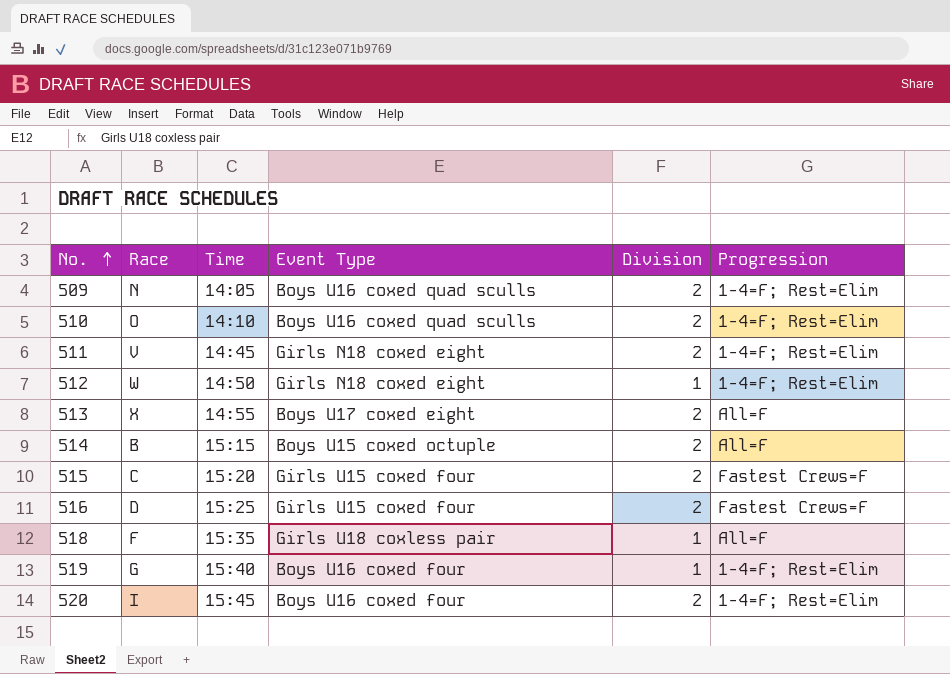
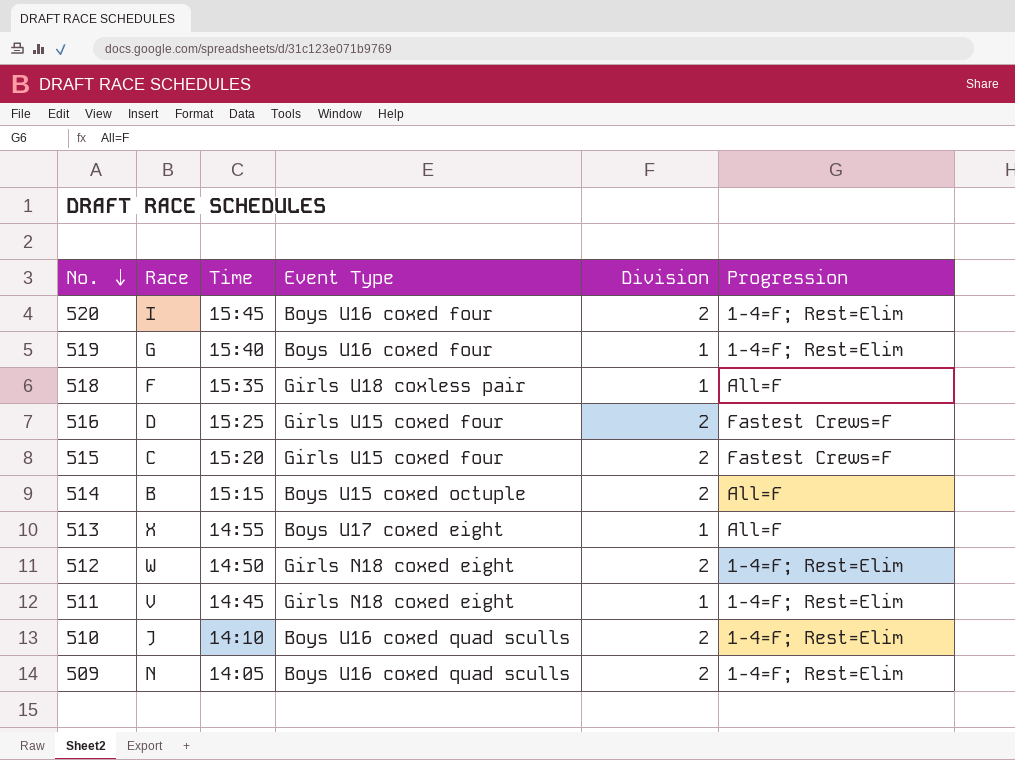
row order: No. ascending -> No. descending
513 | Division: 2 -> 1
512 | Division: 1 -> 2
511 | Division: 2 -> 1
510 | Race: O -> J

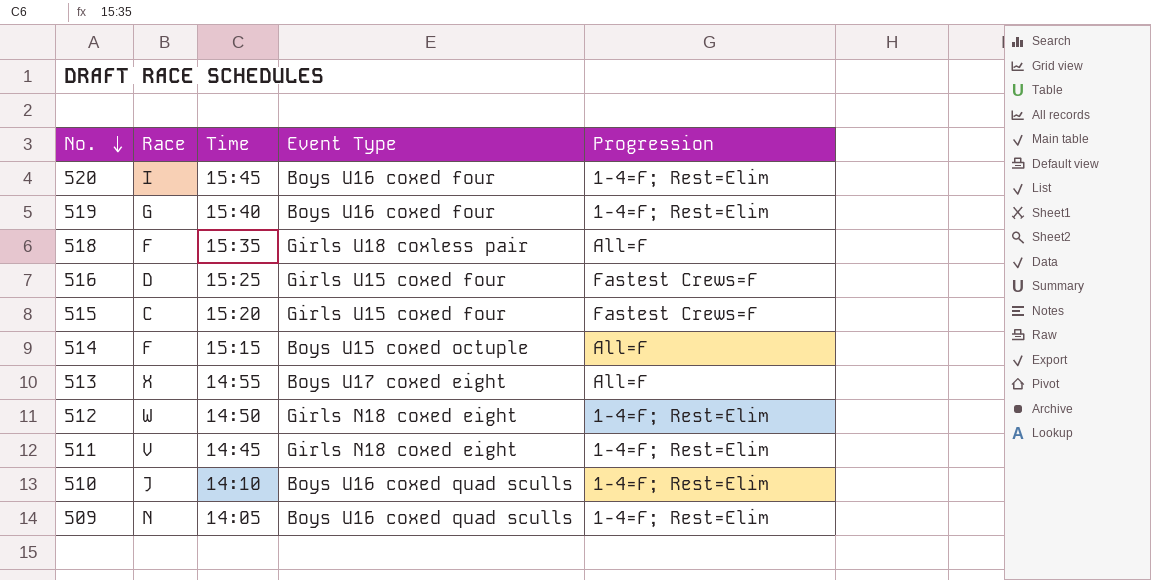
column Division | position: 5 -> none
514 | Race: B -> F

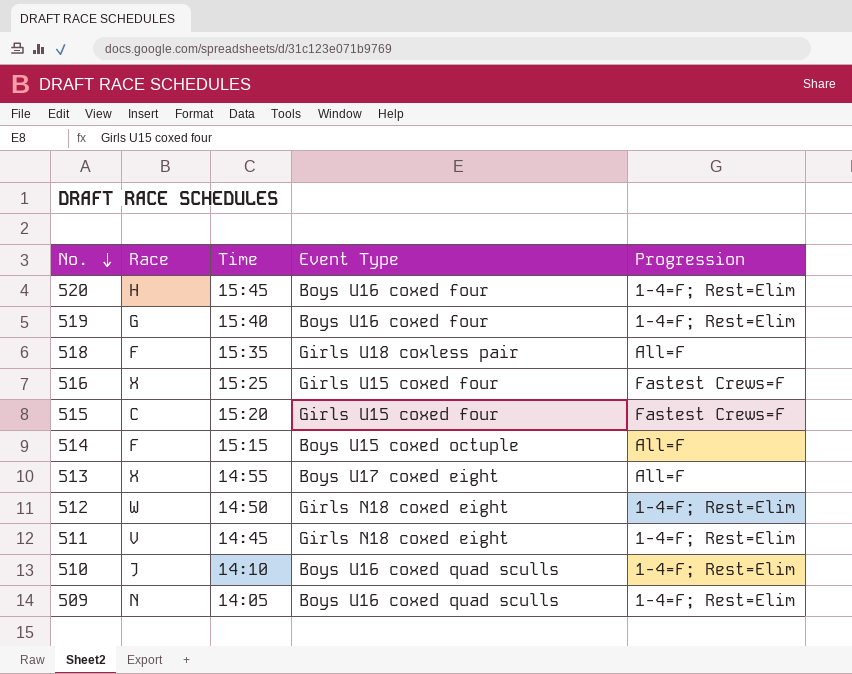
520 | Race: I -> H
516 | Race: D -> X

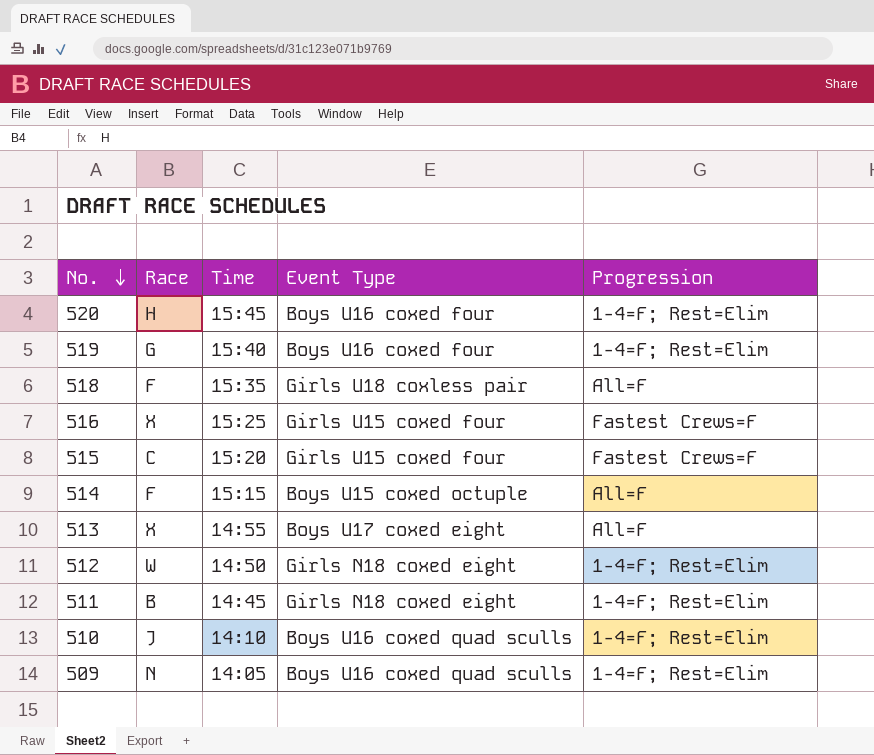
511 | Race: V -> B

